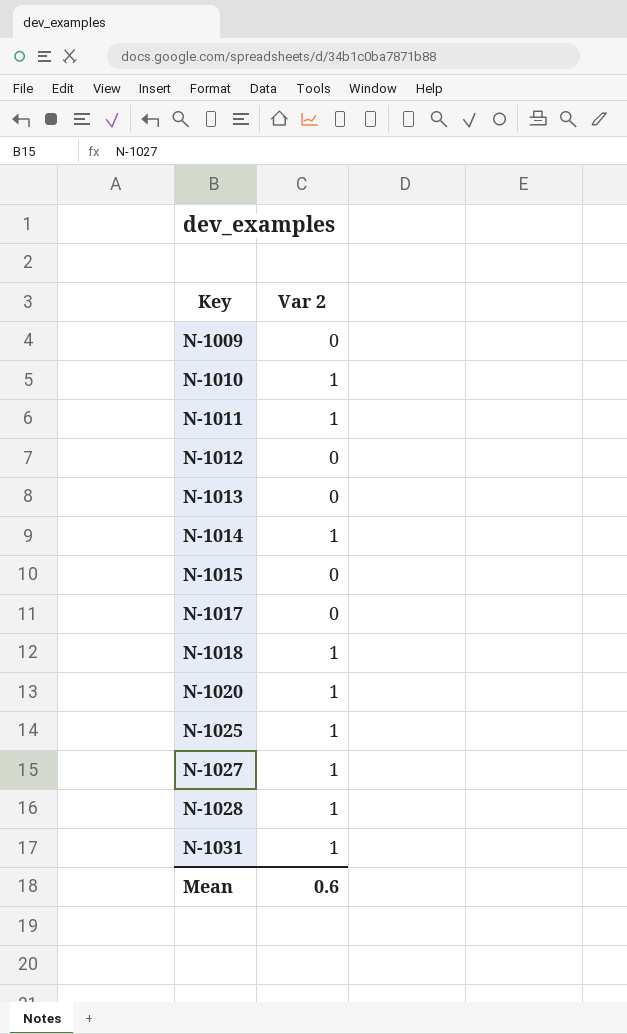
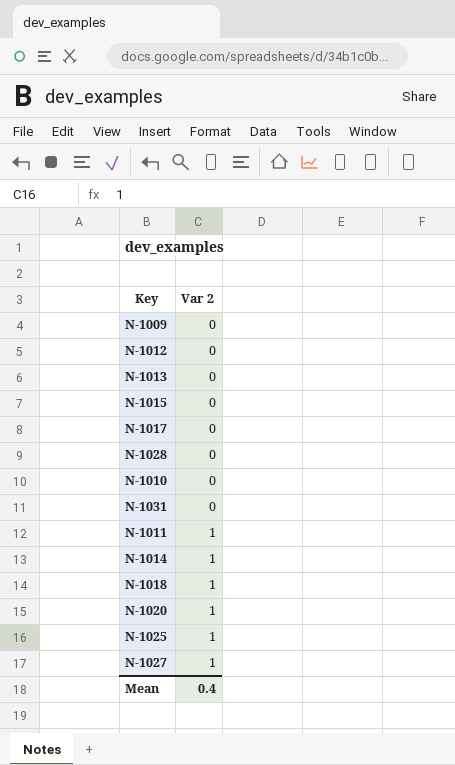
row order: Key ascending -> Var 2 ascending
N-1028 | Var 2: 1 -> 0
N-1010 | Var 2: 1 -> 0
N-1031 | Var 2: 1 -> 0
Mean | Var 2: 0.6 -> 0.4

